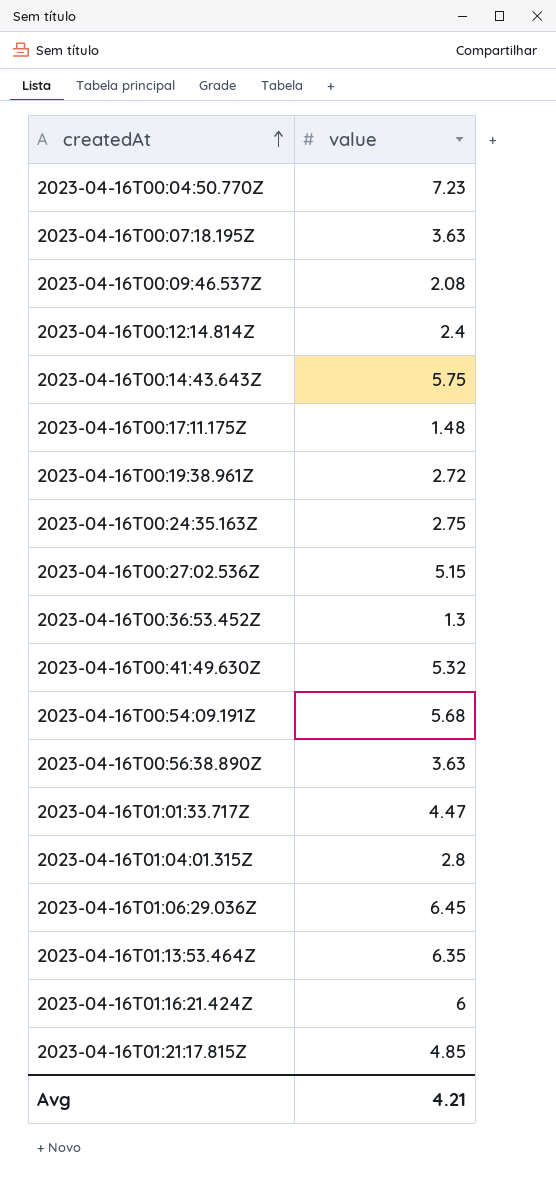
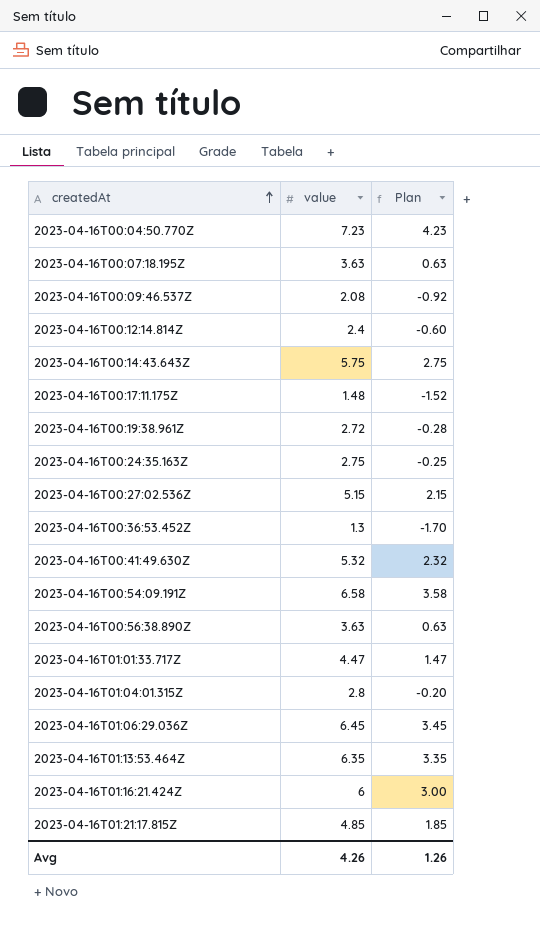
column Plan | formula: none -> [value] - 3
2023-04-16T00:54:09.191Z | value: 5.68 -> 6.58
Avg | value: 4.21 -> 4.26

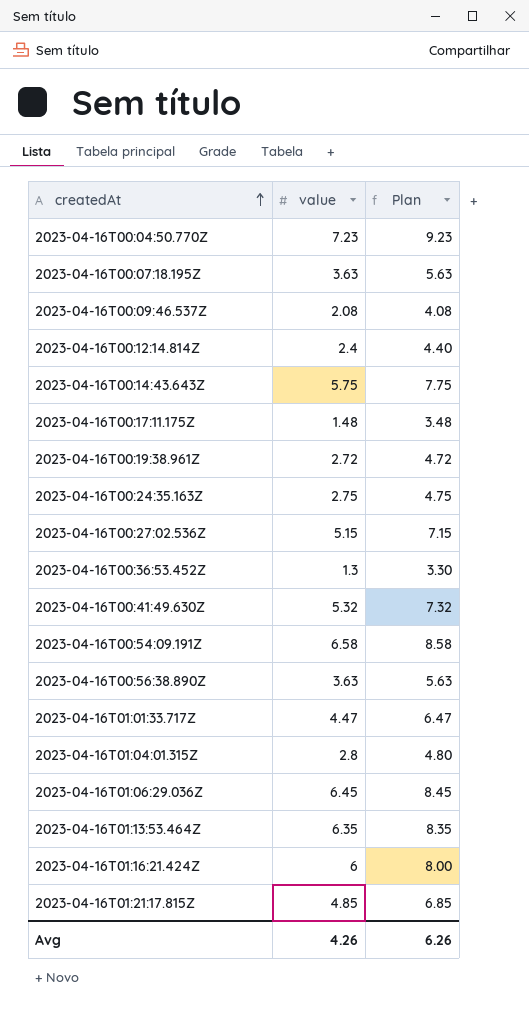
column Plan | formula: [value] - 3 -> [value] + 2
Avg | Plan: 1.26 -> 6.26

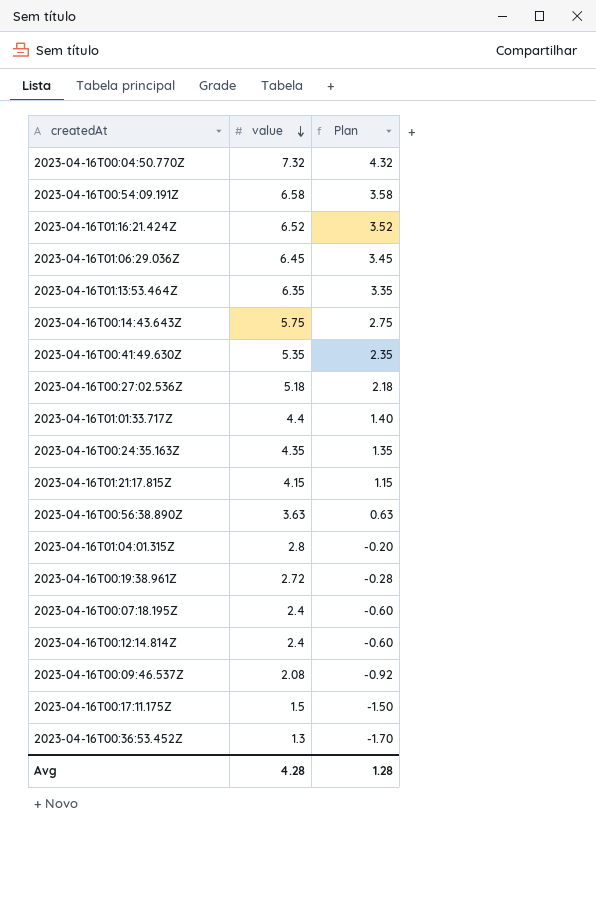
row order: createdAt ascending -> value descending
column Plan | formula: [value] + 2 -> [value] - 3
2023-04-16T00:04:50.770Z | value: 7.23 -> 7.32
2023-04-16T01:16:21.424Z | value: 6 -> 6.52
2023-04-16T00:41:49.630Z | value: 5.32 -> 5.35
2023-04-16T00:27:02.536Z | value: 5.15 -> 5.18
2023-04-16T01:01:33.717Z | value: 4.47 -> 4.4
2023-04-16T00:24:35.163Z | value: 2.75 -> 4.35
2023-04-16T01:21:17.815Z | value: 4.85 -> 4.15
2023-04-16T00:07:18.195Z | value: 3.63 -> 2.4
2023-04-16T00:17:11.175Z | value: 1.48 -> 1.5
Avg | value: 4.26 -> 4.28
Avg | Plan: 6.26 -> 1.28

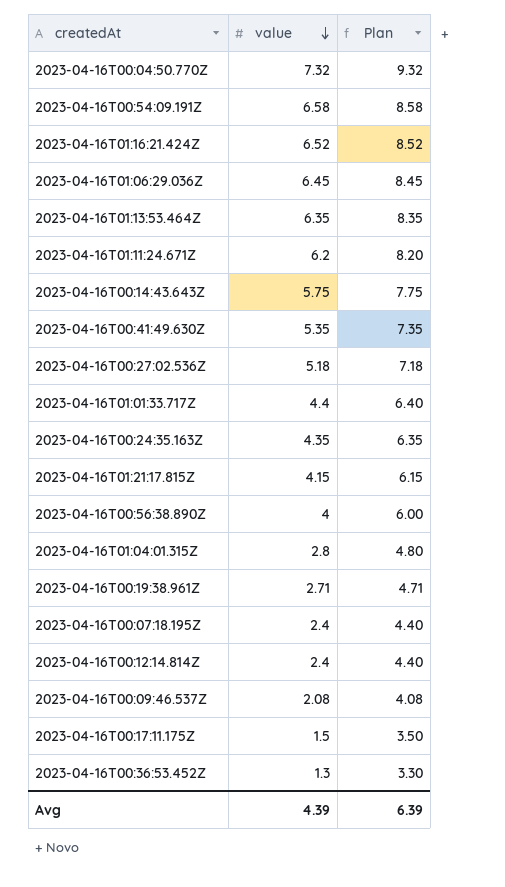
column Plan | formula: [value] - 3 -> [value] + 2
row 2023-04-16T01:11:24.671Z: none -> 6.2 | 8.20
2023-04-16T00:56:38.890Z | value: 3.63 -> 4
2023-04-16T00:19:38.961Z | value: 2.72 -> 2.71
Avg | value: 4.28 -> 4.39
Avg | Plan: 1.28 -> 6.39

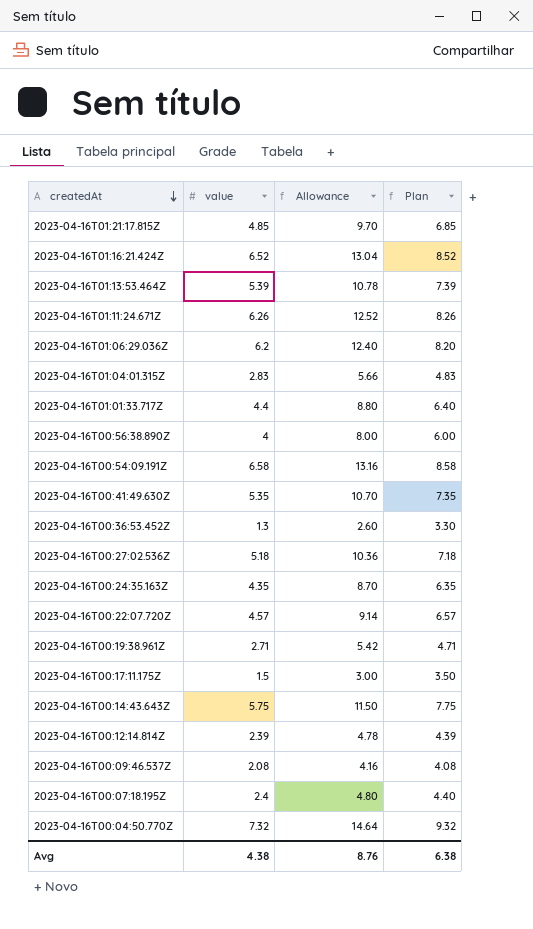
row order: value descending -> createdAt descending
column Allowance | formula: none -> [value] * 2
2023-04-16T01:21:17.815Z | value: 4.15 -> 4.85
2023-04-16T01:21:17.815Z | Plan: 6.15 -> 6.85
2023-04-16T01:13:53.464Z | value: 6.35 -> 5.39
2023-04-16T01:13:53.464Z | Plan: 8.35 -> 7.39
2023-04-16T01:11:24.671Z | value: 6.2 -> 6.26
2023-04-16T01:11:24.671Z | Plan: 8.20 -> 8.26
2023-04-16T01:06:29.036Z | value: 6.45 -> 6.2
2023-04-16T01:06:29.036Z | Plan: 8.45 -> 8.20
2023-04-16T01:04:01.315Z | value: 2.8 -> 2.83
2023-04-16T01:04:01.315Z | Plan: 4.80 -> 4.83
row 2023-04-16T00:22:07.720Z: none -> 4.57 | 9.14 | 6.57
2023-04-16T00:12:14.814Z | value: 2.4 -> 2.39
2023-04-16T00:12:14.814Z | Plan: 4.40 -> 4.39
Avg | value: 4.39 -> 4.38
Avg | Plan: 6.39 -> 6.38

